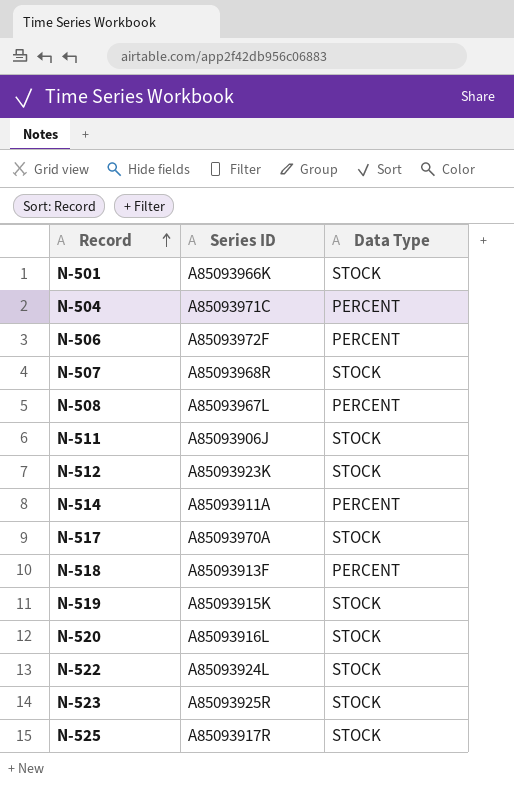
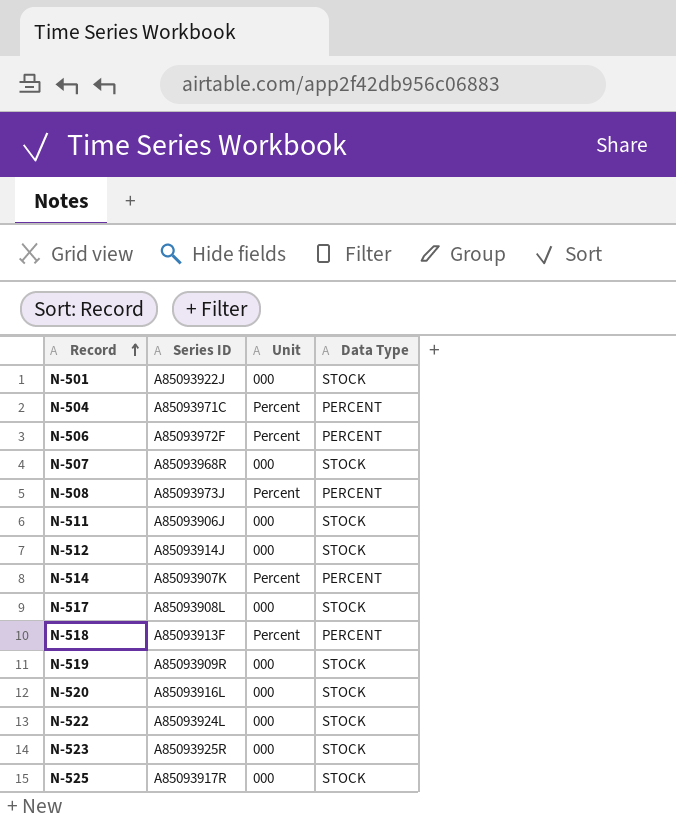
column Unit | position: none -> 3
N-501 | Series ID: A85093966K -> A85093922J
N-508 | Series ID: A85093967L -> A85093973J
N-512 | Series ID: A85093923K -> A85093914J
N-514 | Series ID: A85093911A -> A85093907K
N-517 | Series ID: A85093970A -> A85093908L
N-519 | Series ID: A85093915K -> A85093909R

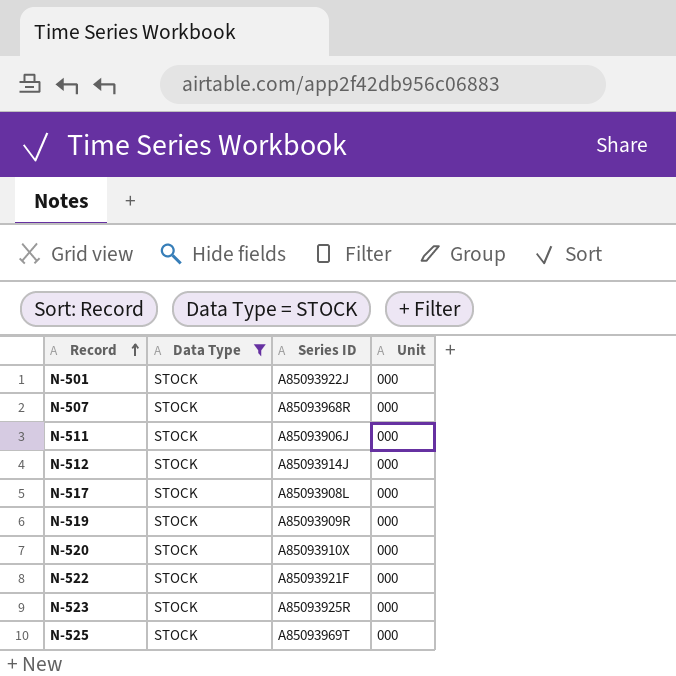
filter: none -> Data Type = STOCK
column Data Type | position: 4 -> 2
N-520 | Series ID: A85093916L -> A85093910X
N-522 | Series ID: A85093924L -> A85093921F
N-525 | Series ID: A85093917R -> A85093969T

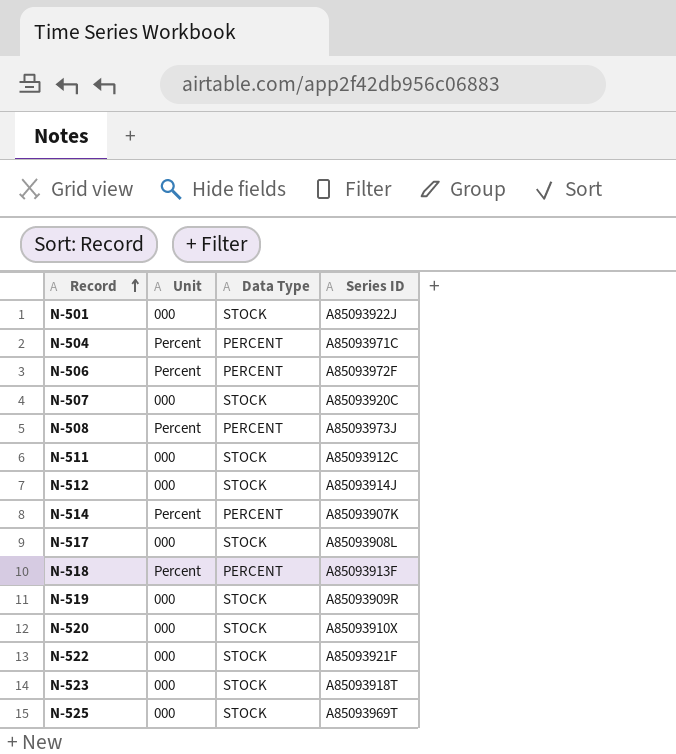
filter: Data Type = STOCK -> none
column Unit | position: 4 -> 2
N-507 | Series ID: A85093968R -> A85093920C
N-511 | Series ID: A85093906J -> A85093912C
N-523 | Series ID: A85093925R -> A85093918T

